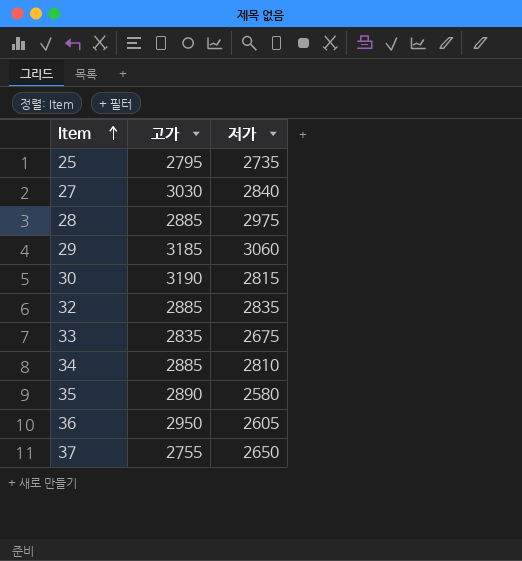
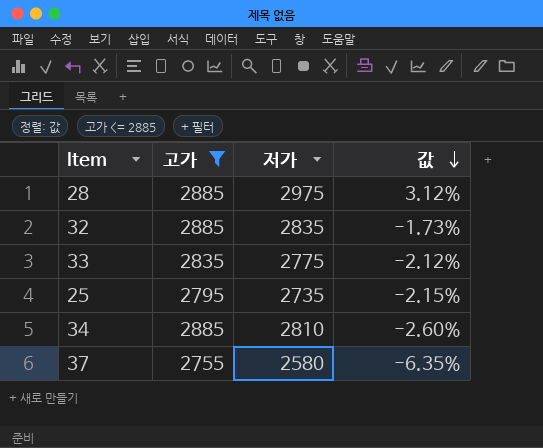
filter: none -> 고가 <= 2885
row order: Item ascending -> 값 descending
column 값 | formula: none -> ([저가] - [고가]) / [고가]
33 | 저가: 2675 -> 2775
37 | 저가: 2650 -> 2580

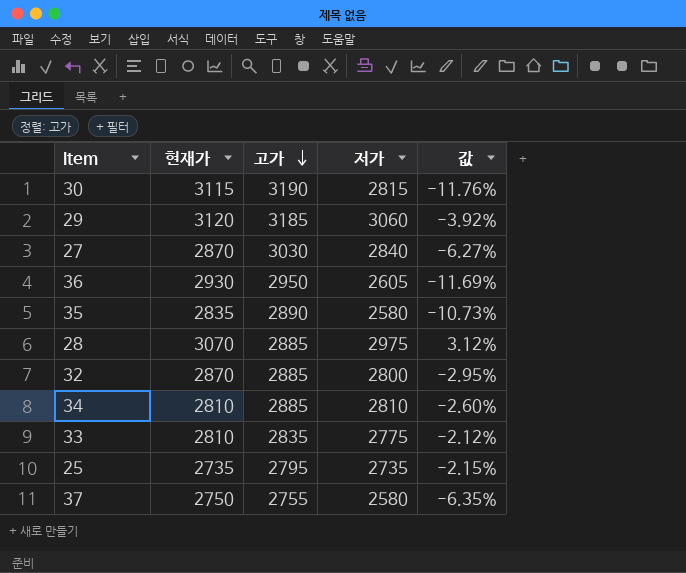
filter: 고가 <= 2885 -> none
row order: 값 descending -> 고가 descending
column 현재가 | position: none -> 2
32 | 저가: 2835 -> 2800
32 | 값: -1.73% -> -2.95%

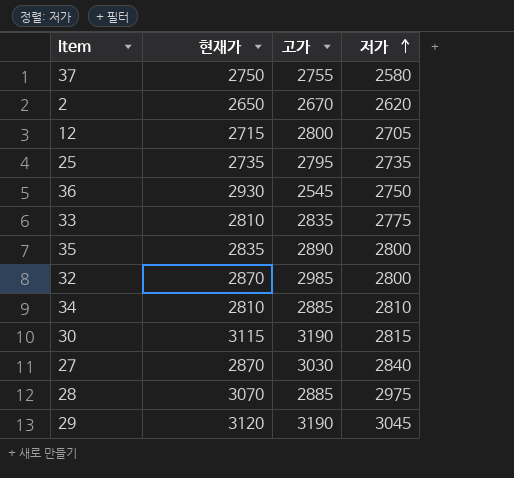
row order: 고가 descending -> 저가 ascending
column 값 | formula: ([저가] - [고가]) / [고가] -> none
row 2: none -> 2650 | 2670 | 2620
row 12: none -> 2715 | 2800 | 2705
36 | 고가: 2950 -> 2545
36 | 저가: 2605 -> 2750
35 | 저가: 2580 -> 2800
32 | 고가: 2885 -> 2985
29 | 고가: 3185 -> 3190
29 | 저가: 3060 -> 3045

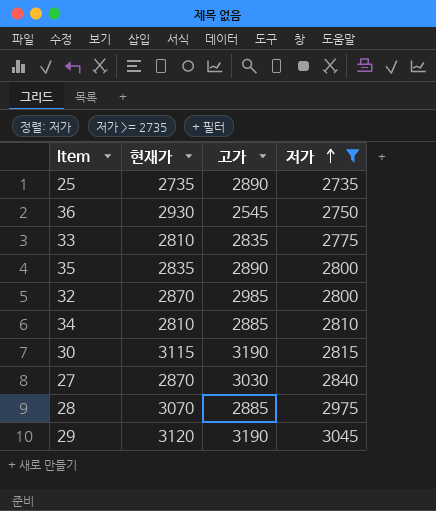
filter: none -> 저가 >= 2735
25 | 고가: 2795 -> 2890

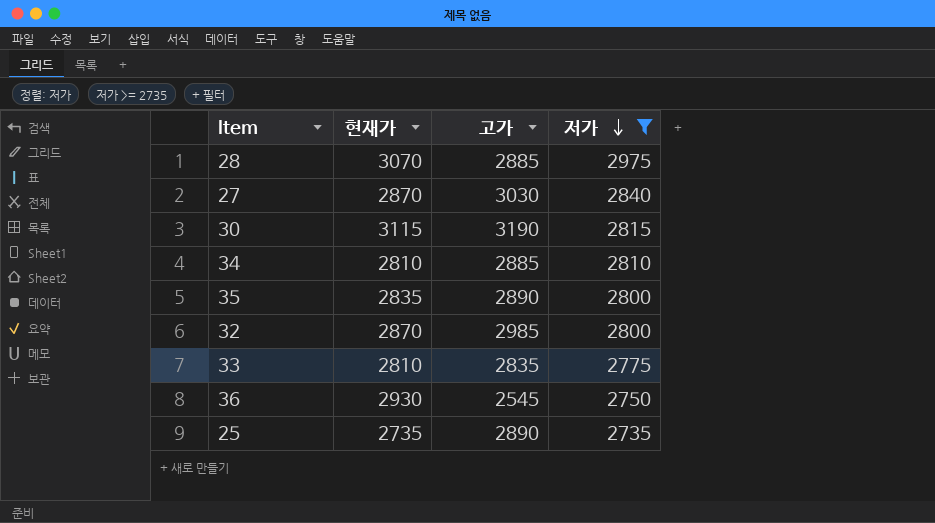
row order: 저가 ascending -> 저가 descending
row 29: 3120 | 3190 | 3045 -> none

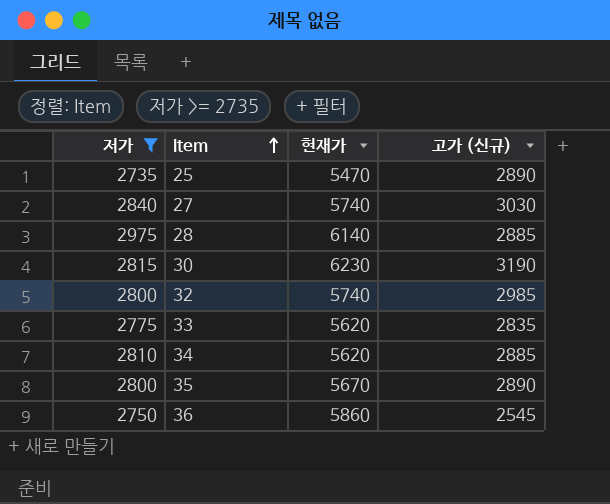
row order: 저가 descending -> Item ascending
column 저가 | position: 4 -> 1
column name: 고가 -> 고가 (신규)
25 | 현재가: 2735 -> 5470
27 | 현재가: 2870 -> 5740
28 | 현재가: 3070 -> 6140
30 | 현재가: 3115 -> 6230
32 | 현재가: 2870 -> 5740
33 | 현재가: 2810 -> 5620
34 | 현재가: 2810 -> 5620
35 | 현재가: 2835 -> 5670
36 | 현재가: 2930 -> 5860

